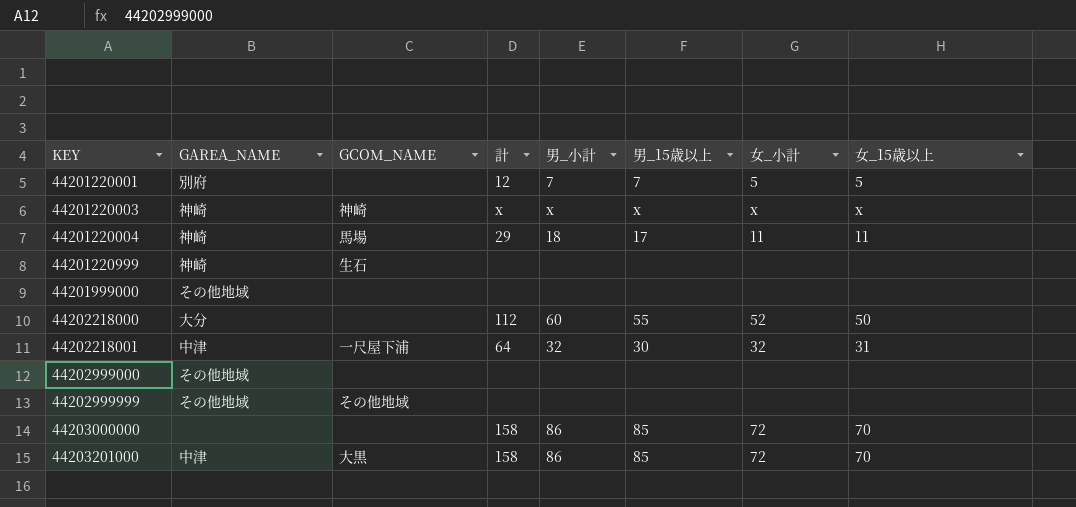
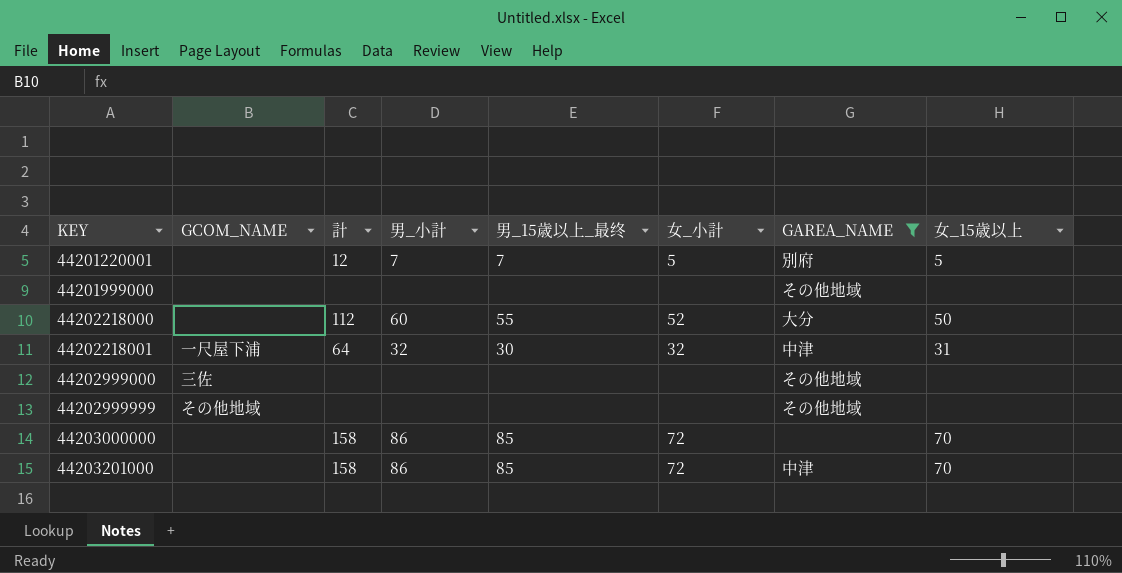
filter: none -> GAREA_NAME != 神崎
column name: 男_15歳以上 -> 男_15歳以上_最终
column GAREA_NAME | position: 2 -> 7
44202999000 | GCOM_NAME: none -> 三佐
44203201000 | GCOM_NAME: 大黒 -> none

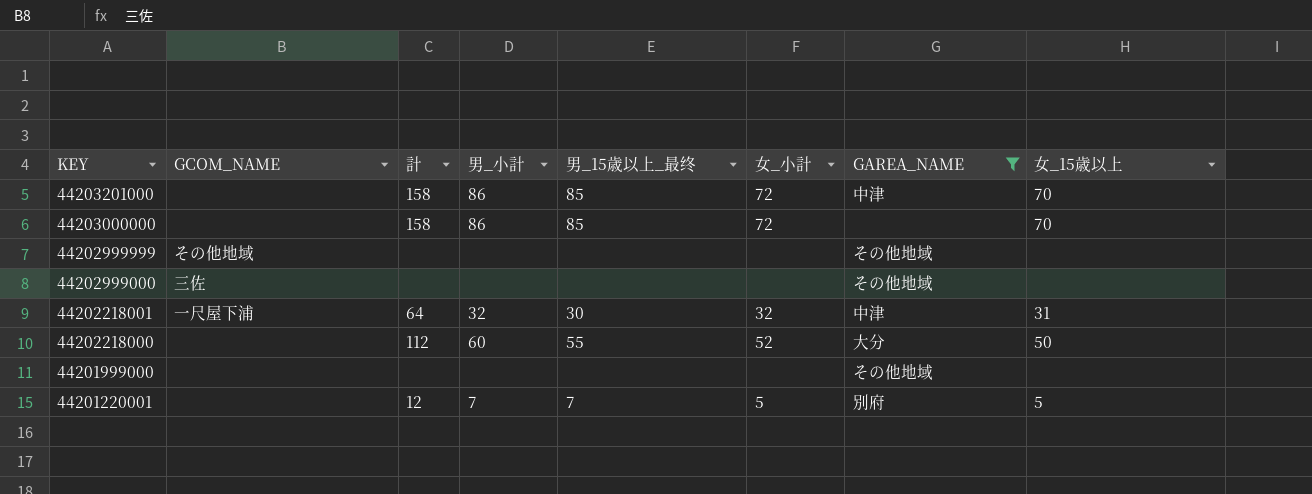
row order: KEY ascending -> KEY descending

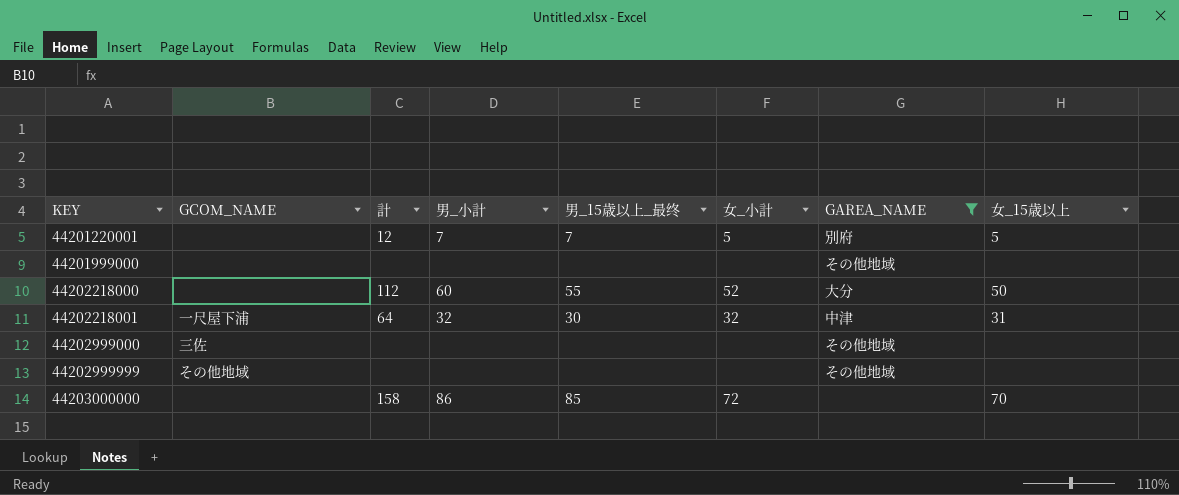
row order: KEY descending -> KEY ascending
row 44203201000: none | 158 | 86 | 85 | 72 | 中津 | 70 -> none

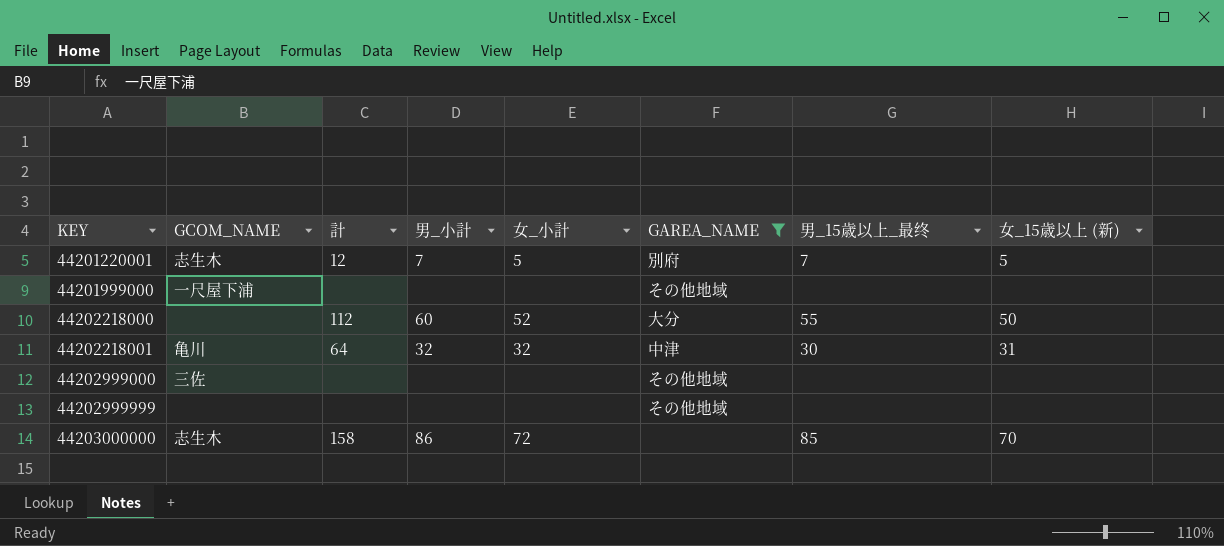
column 男_15歳以上_最终 | position: 5 -> 7
column name: 女_15歳以上 -> 女_15歳以上 (新)
44201220001 | GCOM_NAME: none -> 志生木
44201999000 | GCOM_NAME: none -> 一尺屋下浦
44202218001 | GCOM_NAME: 一尺屋下浦 -> 亀川
44202999999 | GCOM_NAME: その他地域 -> none
44203000000 | GCOM_NAME: none -> 志生木

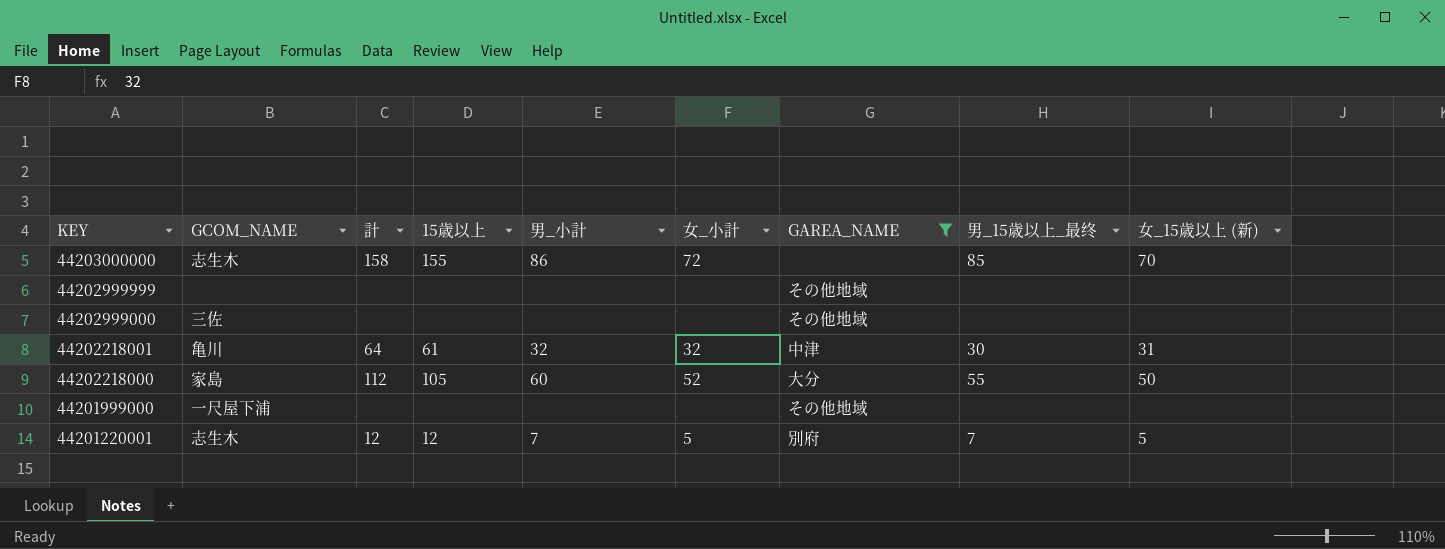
row order: KEY ascending -> KEY descending
column 15歳以上 | position: none -> 4
44202218000 | GCOM_NAME: none -> 家島

